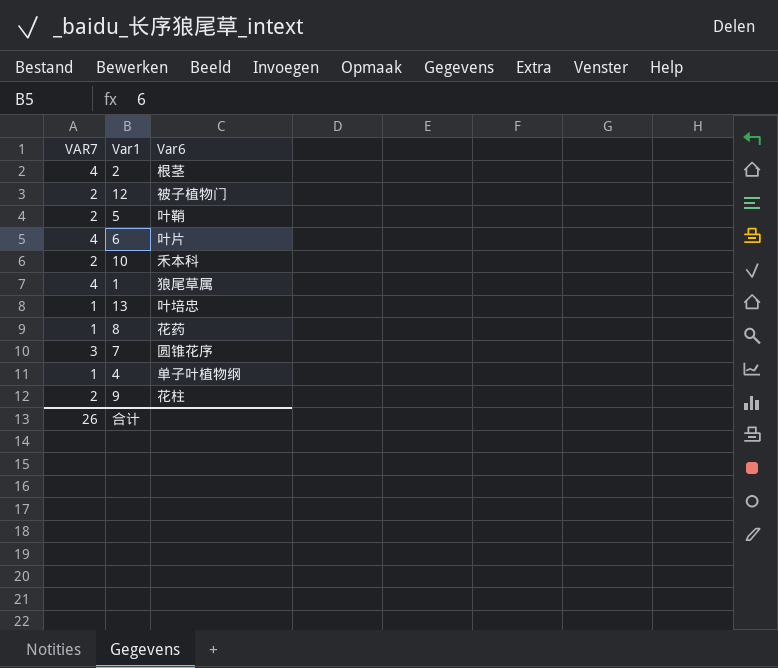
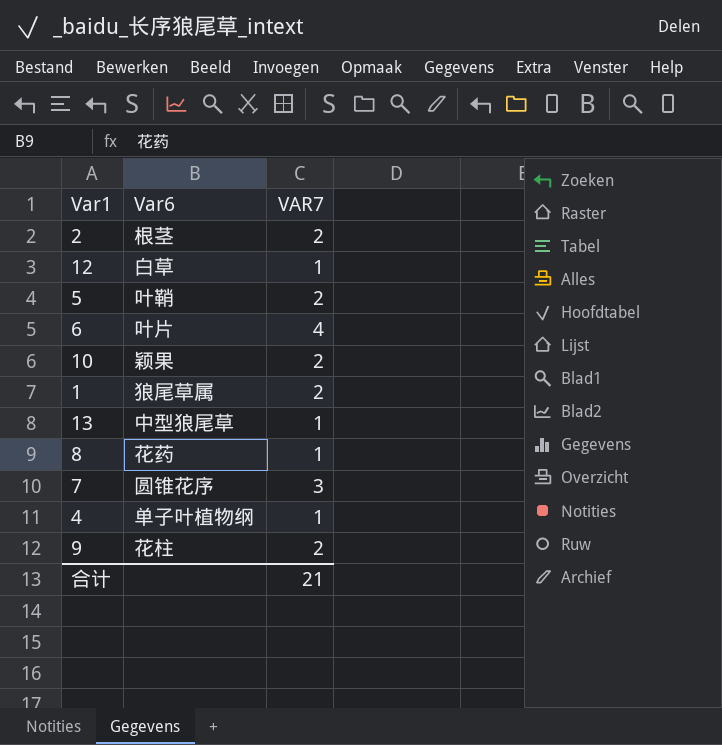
column VAR7 | position: 1 -> 3
2 | VAR7: 4 -> 2
12 | Var6: 被子植物门 -> 白草
12 | VAR7: 2 -> 1
10 | Var6: 禾本科 -> 颖果
1 | VAR7: 4 -> 2
13 | Var6: 叶培忠 -> 中型狼尾草
合计 | VAR7: 26 -> 21

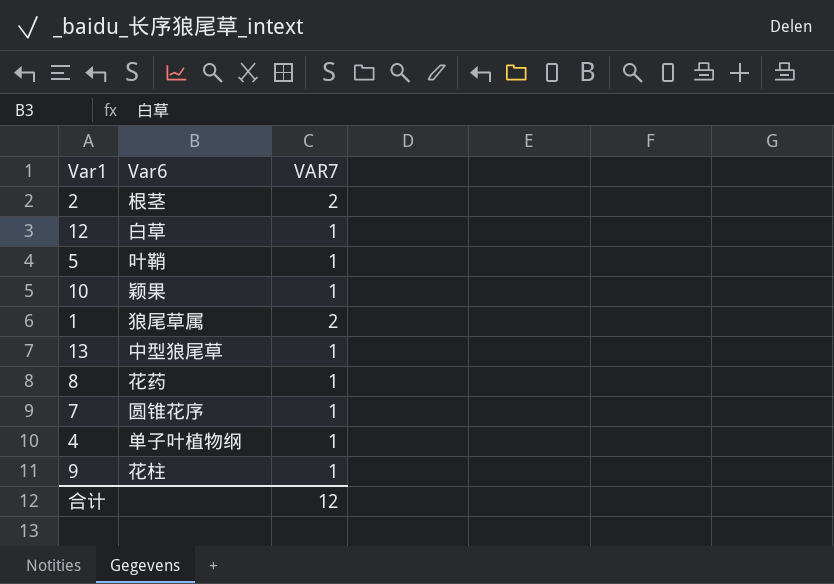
row 6: 叶片 | 4 -> none
5 | VAR7: 2 -> 1
10 | VAR7: 2 -> 1
7 | VAR7: 3 -> 1
9 | VAR7: 2 -> 1
合计 | VAR7: 21 -> 12

